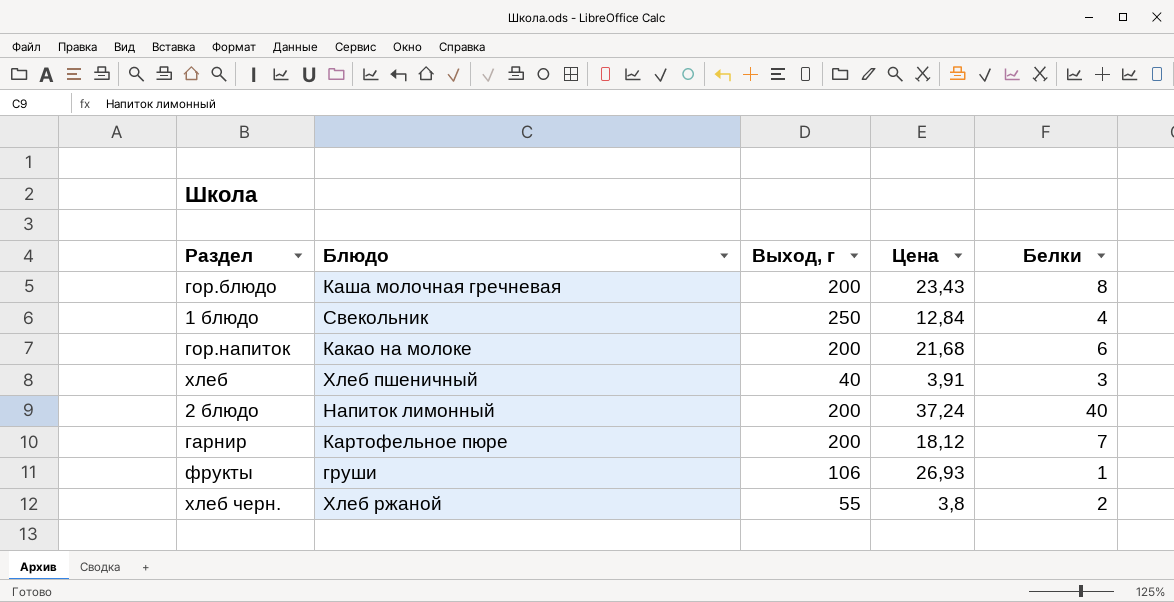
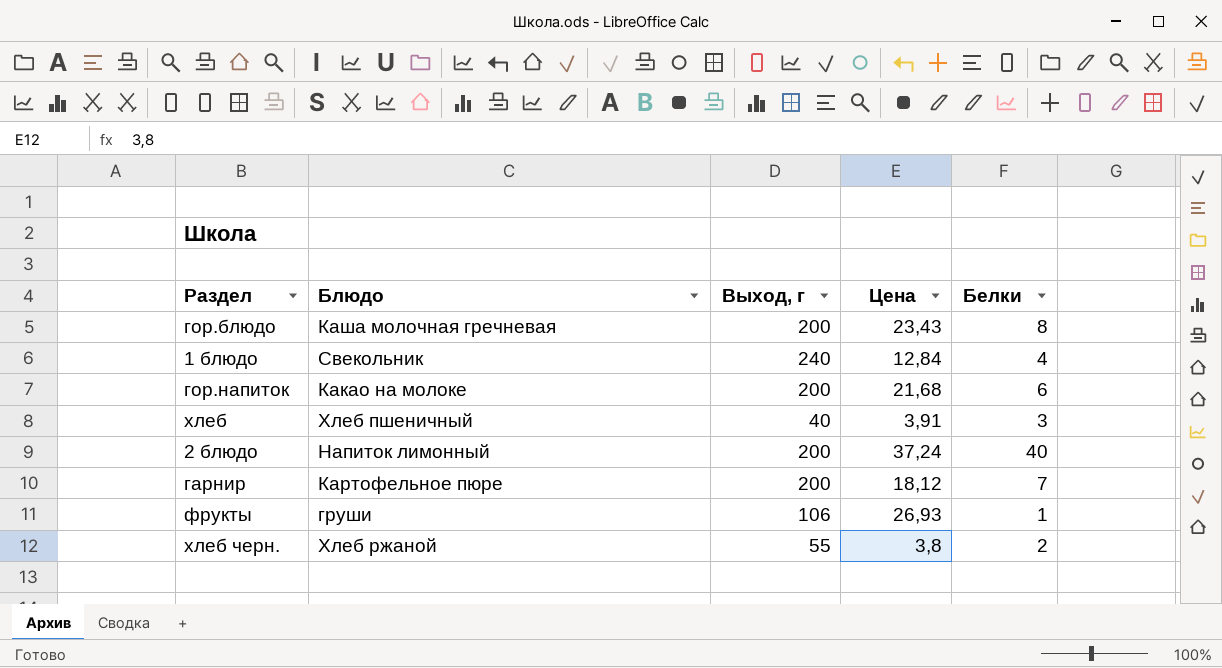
1 блюдо | Выход, г: 250 -> 240

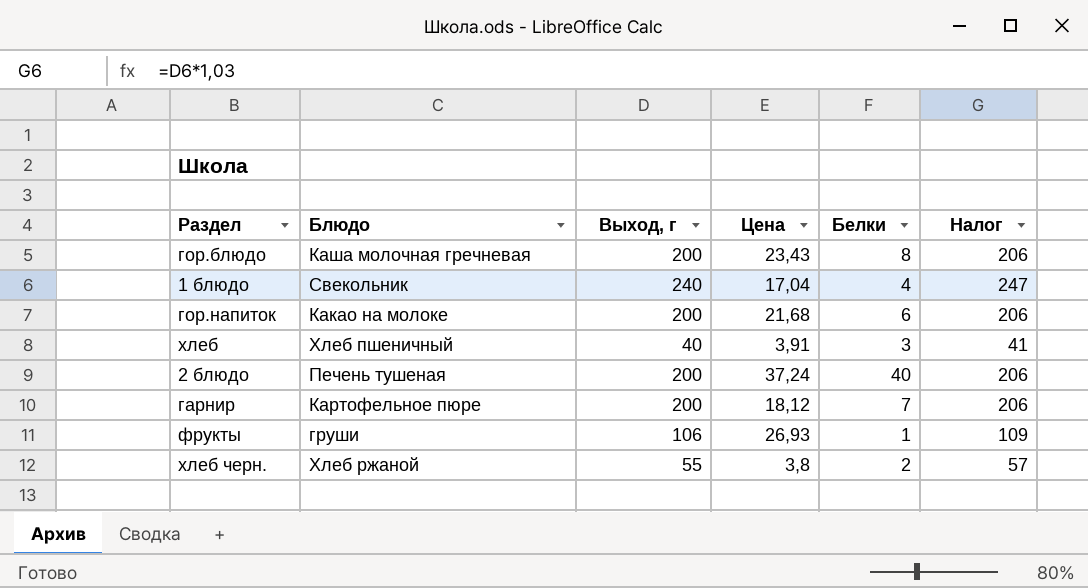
column Налог | formula: none -> [Выход, г] * 1,03
1 блюдо | Цена: 12,84 -> 17,04
2 блюдо | Блюдо: Напиток лимонный -> Печень тушеная

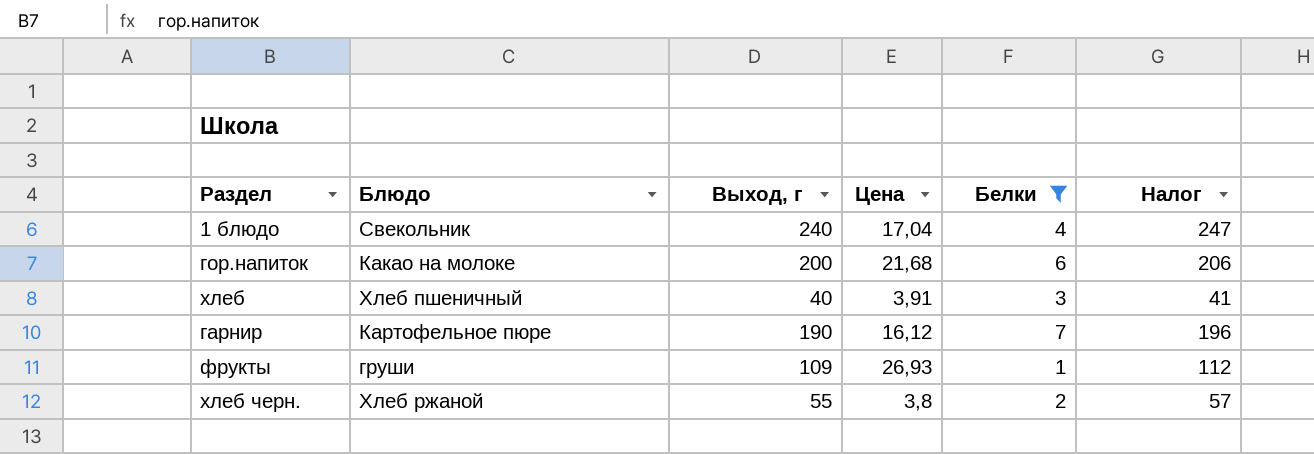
filter: none -> Белки <= 7
гарнир | Выход, г: 200 -> 190
гарнир | Цена: 18,12 -> 16,12
гарнир | Налог: 206 -> 196
фрукты | Выход, г: 106 -> 109
фрукты | Налог: 109 -> 112

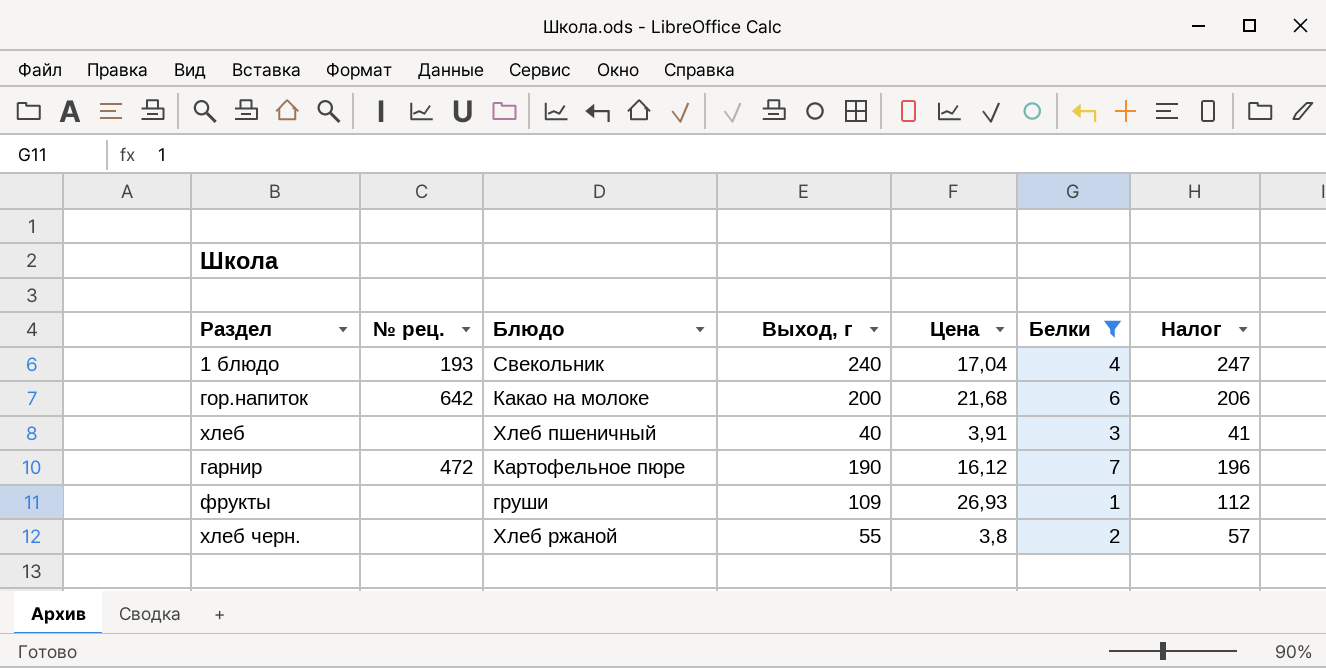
column № рец. | position: none -> 2

